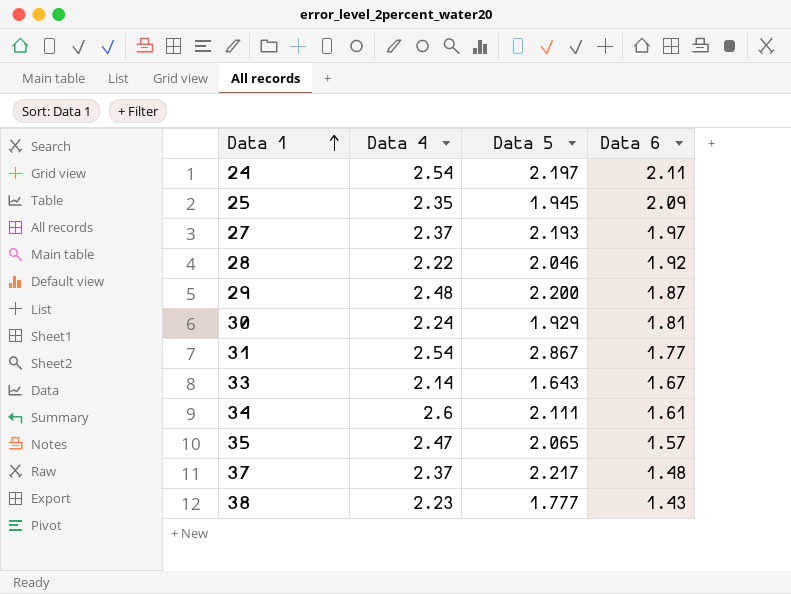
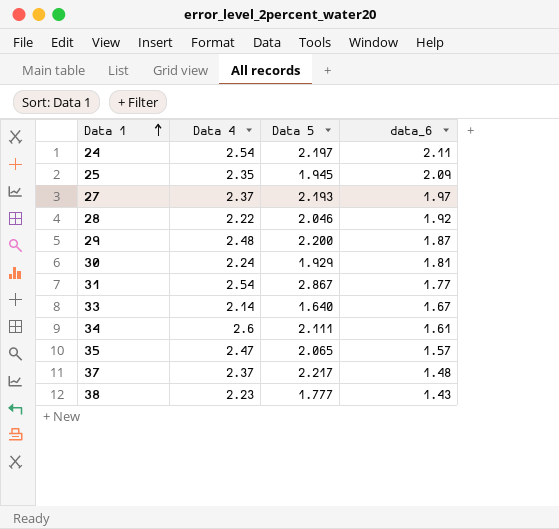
column name: Data 6 -> data_6
33 | Data 5: 1.643 -> 1.640

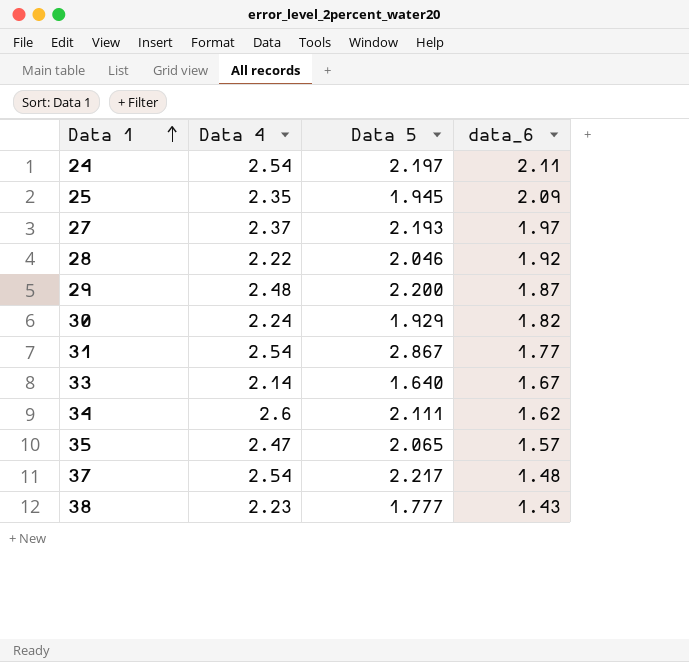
30 | data_6: 1.81 -> 1.82
34 | data_6: 1.61 -> 1.62
37 | Data 4: 2.37 -> 2.54

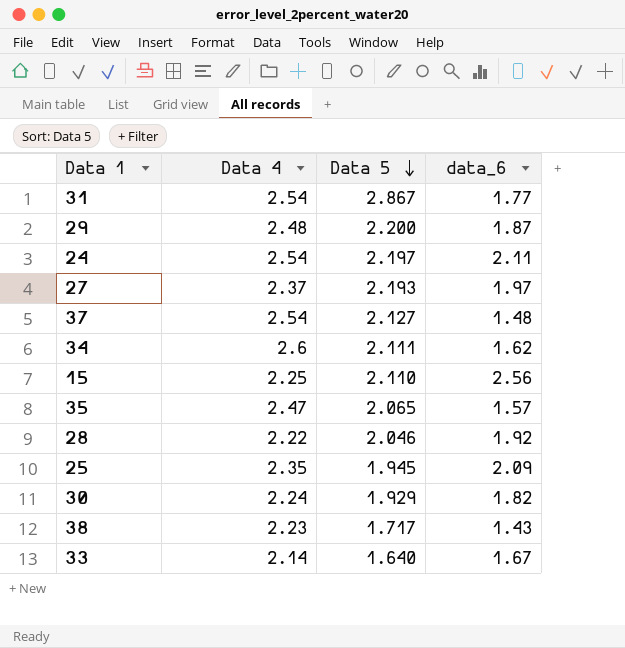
row order: Data 1 ascending -> Data 5 descending
37 | Data 5: 2.217 -> 2.127
row 15: none -> 2.25 | 2.110 | 2.56
38 | Data 5: 1.777 -> 1.717

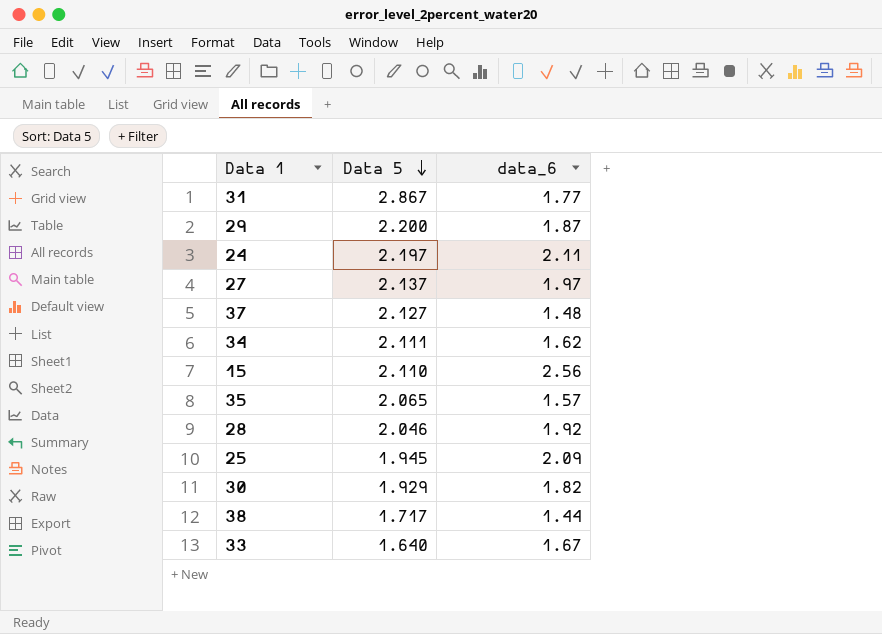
column Data 4 | position: 2 -> none
27 | Data 5: 2.193 -> 2.137
38 | data_6: 1.43 -> 1.44

